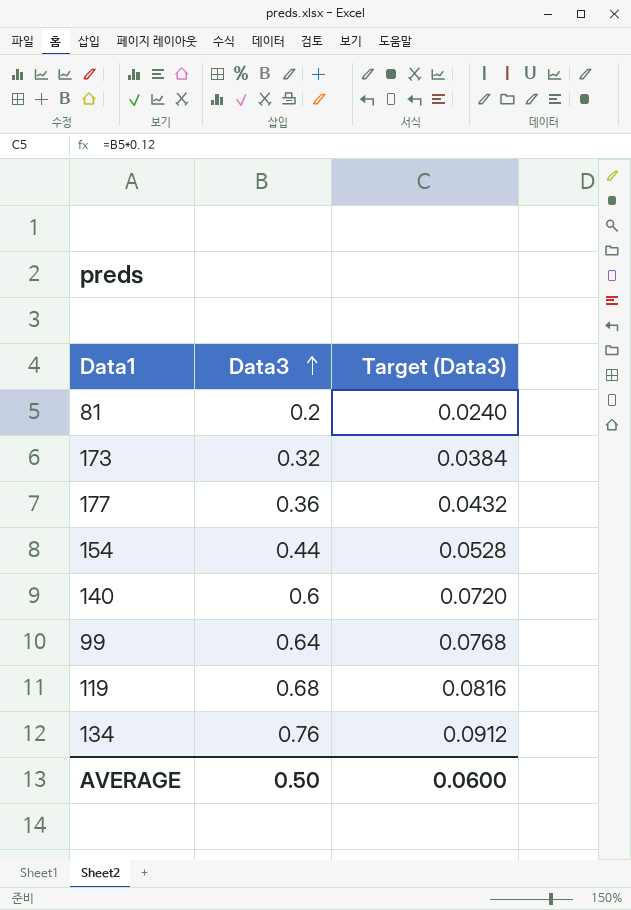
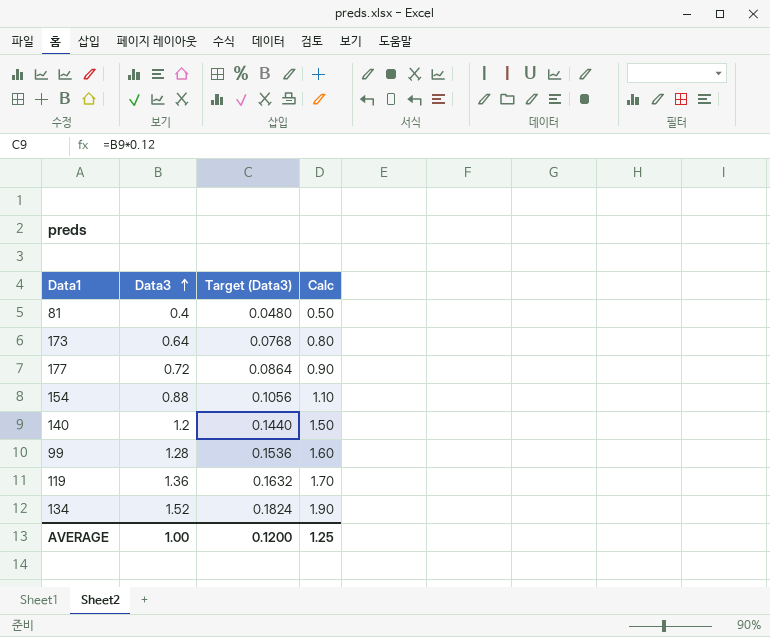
column Calc | formula: none -> [Data3] * 1.25
81 | Data3: 0.2 -> 0.4
81 | Target (Data3): 0.0240 -> 0.0480
173 | Data3: 0.32 -> 0.64
173 | Target (Data3): 0.0384 -> 0.0768
177 | Data3: 0.36 -> 0.72
177 | Target (Data3): 0.0432 -> 0.0864
154 | Data3: 0.44 -> 0.88
154 | Target (Data3): 0.0528 -> 0.1056
140 | Data3: 0.6 -> 1.2
140 | Target (Data3): 0.0720 -> 0.1440
99 | Data3: 0.64 -> 1.28
99 | Target (Data3): 0.0768 -> 0.1536
119 | Data3: 0.68 -> 1.36
119 | Target (Data3): 0.0816 -> 0.1632
134 | Data3: 0.76 -> 1.52
134 | Target (Data3): 0.0912 -> 0.1824
AVERAGE | Data3: 0.50 -> 1.00
AVERAGE | Target (Data3): 0.0600 -> 0.1200

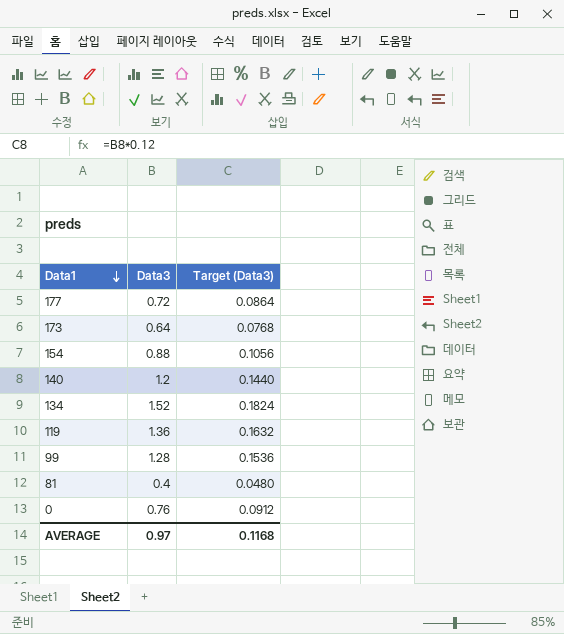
row order: Data3 ascending -> Data1 descending
column Calc | formula: [Data3] * 1.25 -> none
row 0: none -> 0.76 | 0.0912
AVERAGE | Data3: 1.00 -> 0.97
AVERAGE | Target (Data3): 0.1200 -> 0.1168

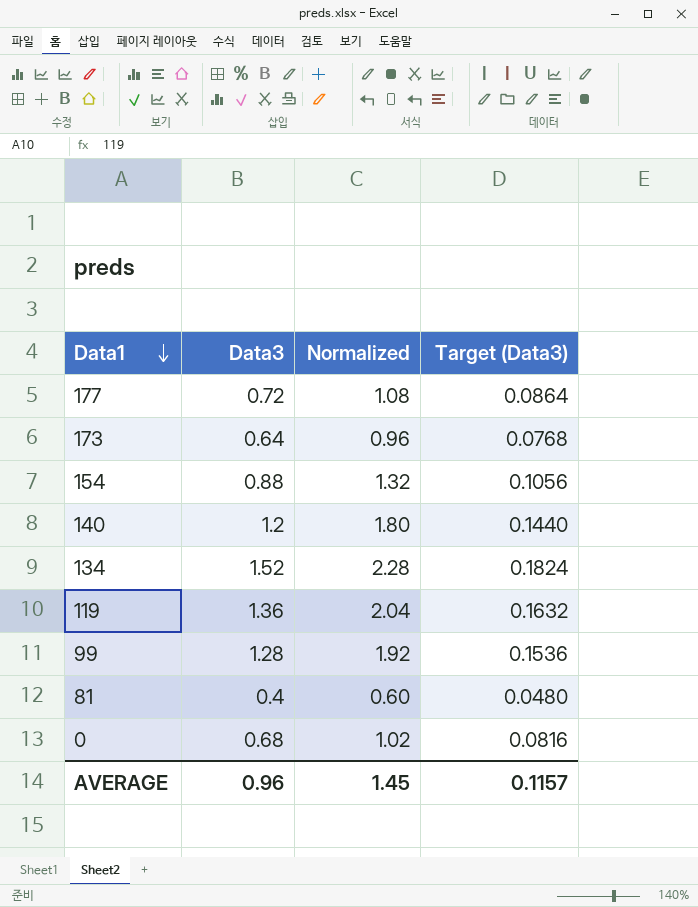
column Normalized | formula: none -> [Data3] * 1.5
0 | Data3: 0.76 -> 0.68
0 | Target (Data3): 0.0912 -> 0.0816
AVERAGE | Data3: 0.97 -> 0.96
AVERAGE | Target (Data3): 0.1168 -> 0.1157

